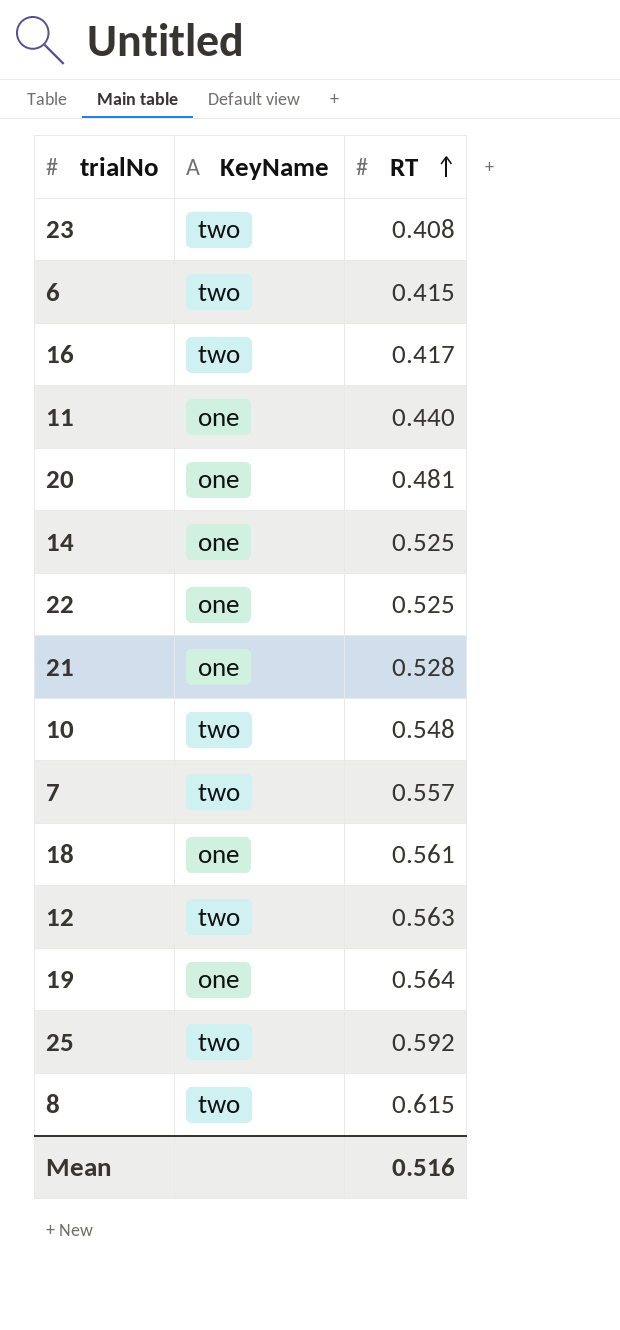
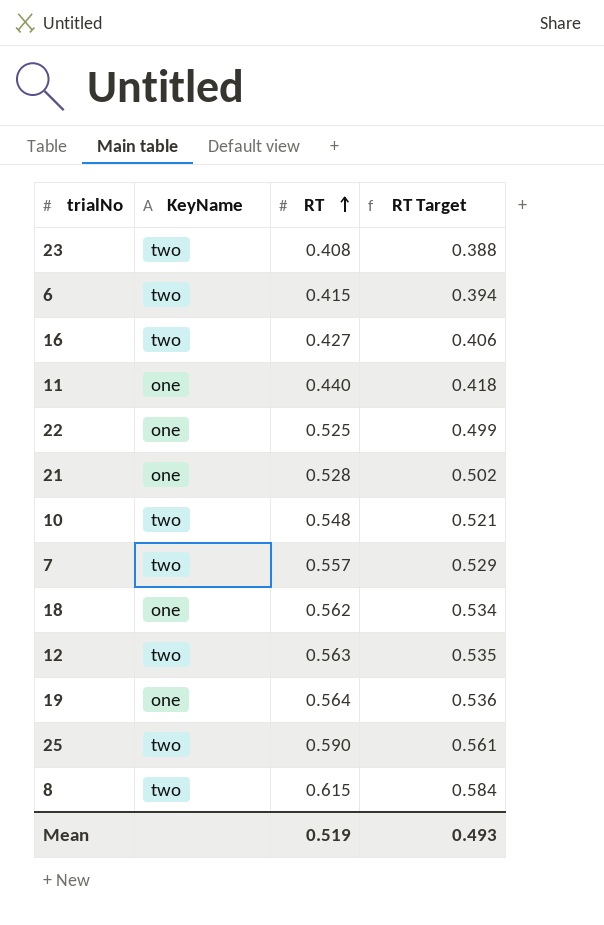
column RT Target | formula: none -> [RT] * 0.95
row 20: one | 0.481 -> none
row 14: one | 0.525 -> none
16 | RT: 0.417 -> 0.427
18 | RT: 0.561 -> 0.562
25 | RT: 0.592 -> 0.590
Mean | RT: 0.516 -> 0.519

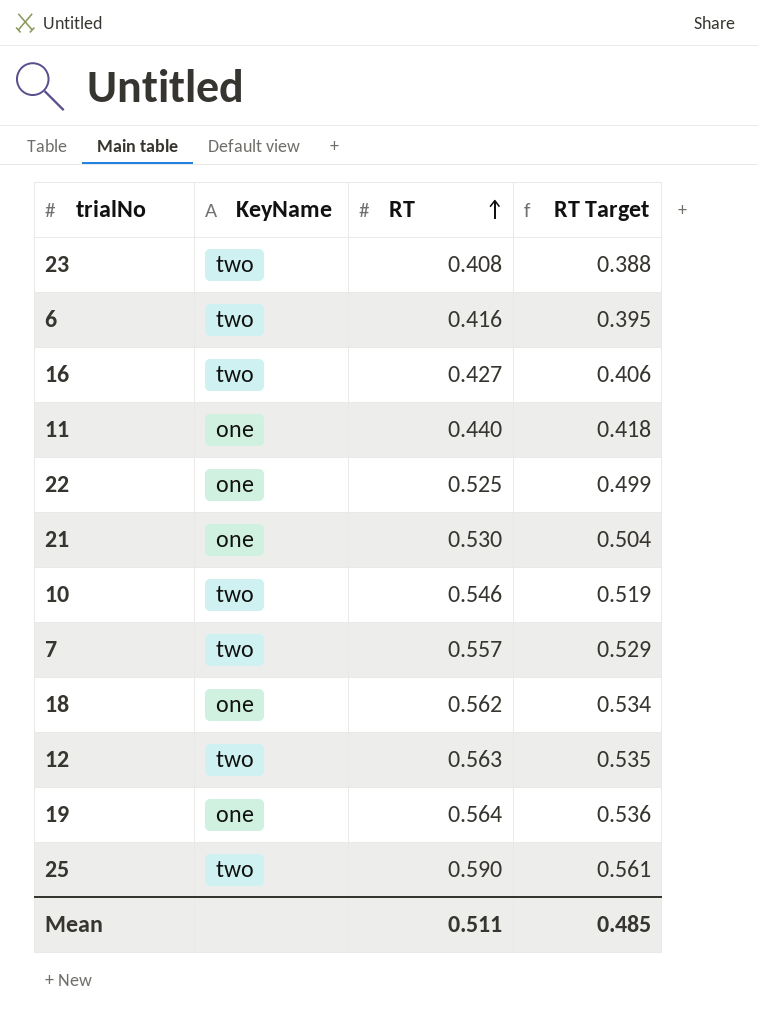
row 8: two | 0.615 | 0.584 -> none
6 | RT: 0.415 -> 0.416
6 | RT Target: 0.394 -> 0.395
21 | RT: 0.528 -> 0.530
21 | RT Target: 0.502 -> 0.504
10 | RT: 0.548 -> 0.546
10 | RT Target: 0.521 -> 0.519
Mean | RT: 0.519 -> 0.511
Mean | RT Target: 0.493 -> 0.485

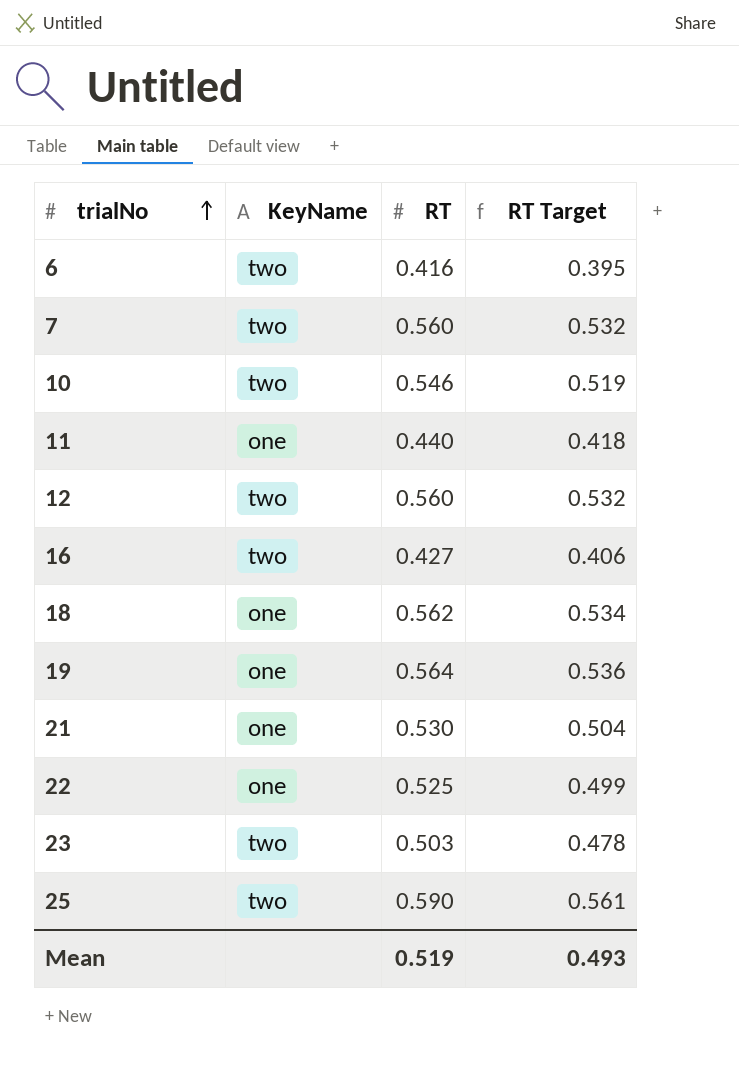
row order: RT ascending -> trialNo ascending
7 | RT: 0.557 -> 0.560
7 | RT Target: 0.529 -> 0.532
12 | RT: 0.563 -> 0.560
12 | RT Target: 0.535 -> 0.532
23 | RT: 0.408 -> 0.503
23 | RT Target: 0.388 -> 0.478
Mean | RT: 0.511 -> 0.519
Mean | RT Target: 0.485 -> 0.493

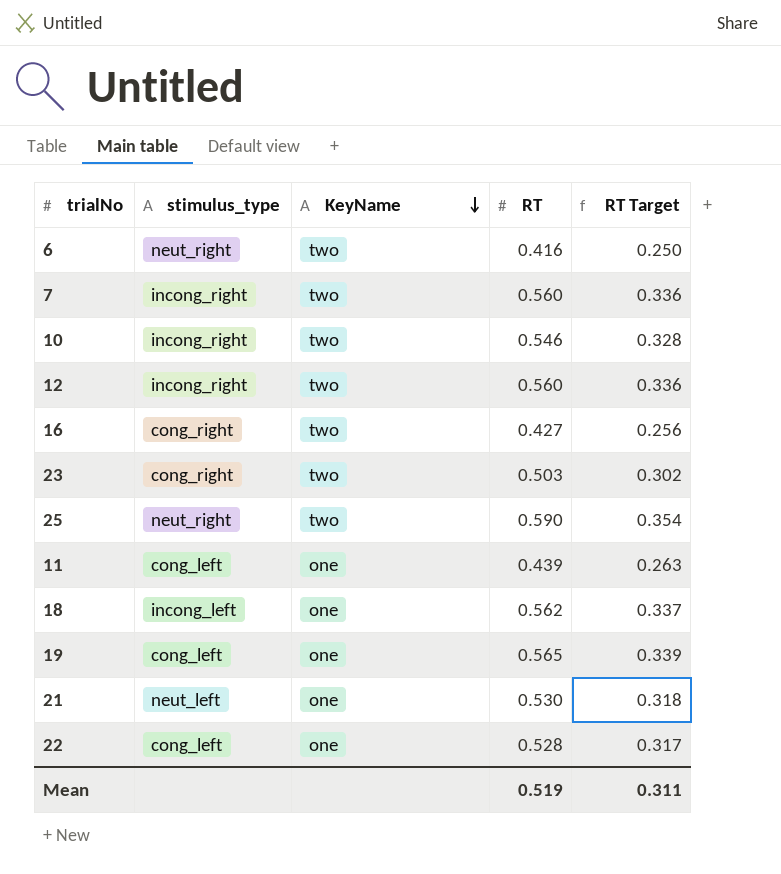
row order: trialNo ascending -> KeyName descending
column stimulus_type | position: none -> 2
column RT Target | formula: [RT] * 0.95 -> [RT] * 0.6
11 | RT: 0.440 -> 0.439
19 | RT: 0.564 -> 0.565
22 | RT: 0.525 -> 0.528
Mean | RT Target: 0.493 -> 0.311

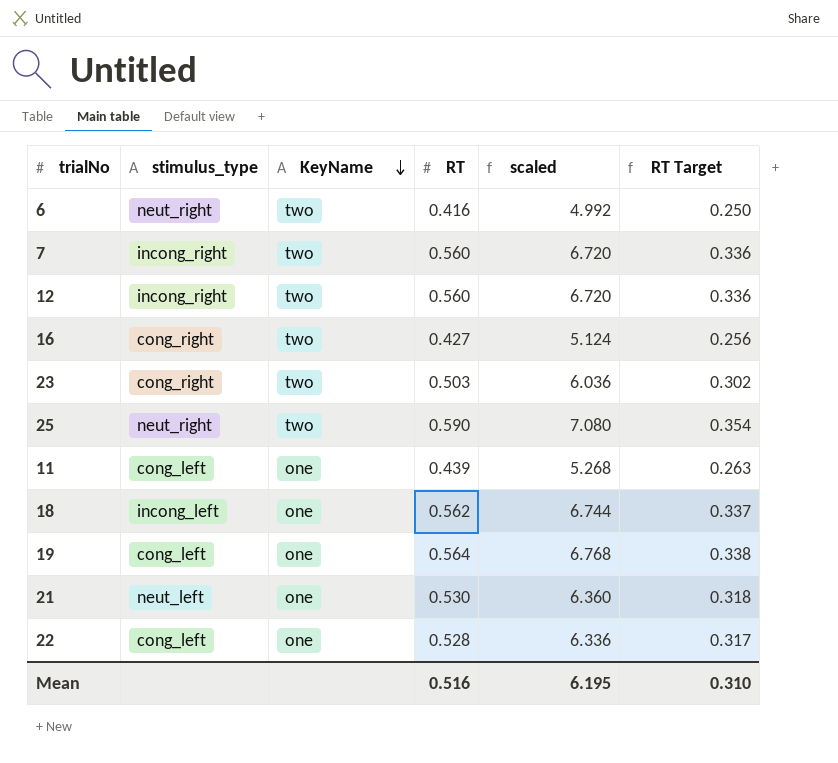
column scaled | formula: none -> [RT] * 12
row 10: incong_right | two | 0.546 | 0.328 -> none
19 | RT: 0.565 -> 0.564
19 | RT Target: 0.339 -> 0.338
Mean | RT: 0.519 -> 0.516
Mean | RT Target: 0.311 -> 0.310

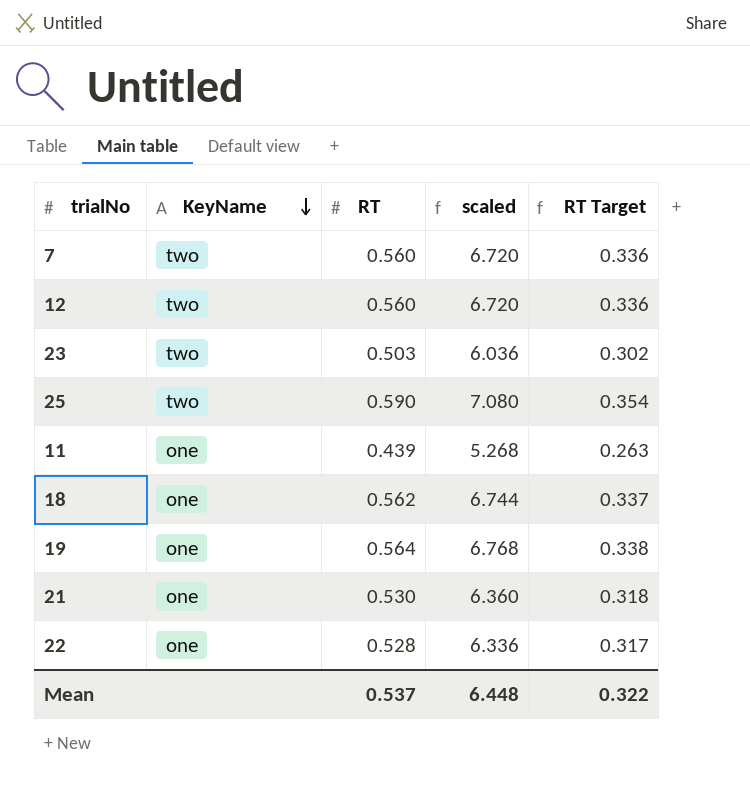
column stimulus_type | position: 2 -> none
row 6: neut_right | two | 0.416 | 4.992 | 0.250 -> none
row 16: cong_right | two | 0.427 | 5.124 | 0.256 -> none
Mean | RT: 0.516 -> 0.537
Mean | scaled: 6.195 -> 6.448
Mean | RT Target: 0.310 -> 0.322

